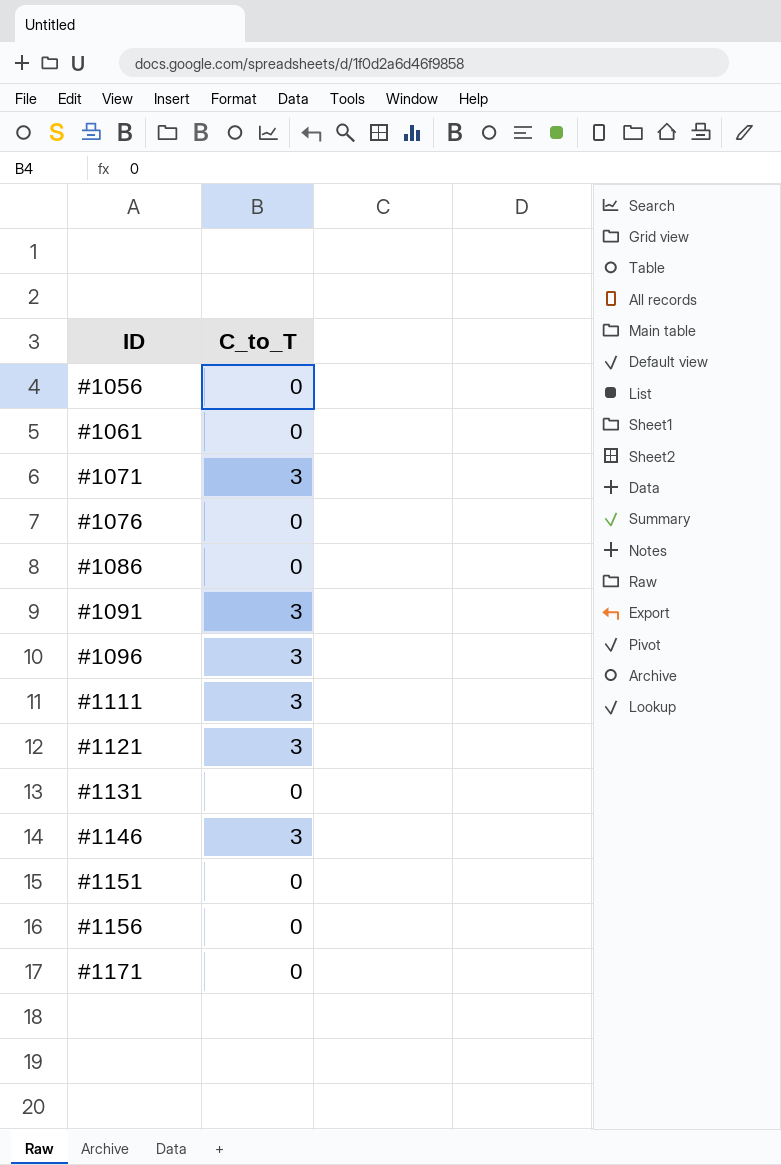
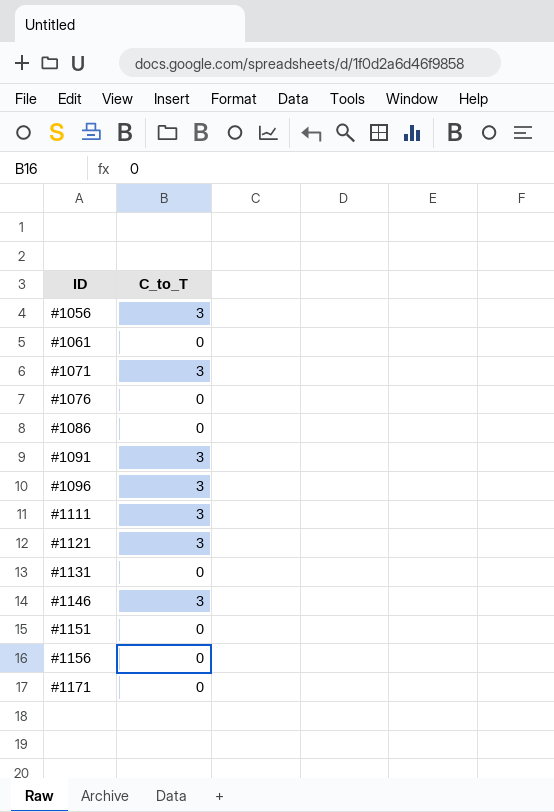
#1056 | C_to_T: 0 -> 3

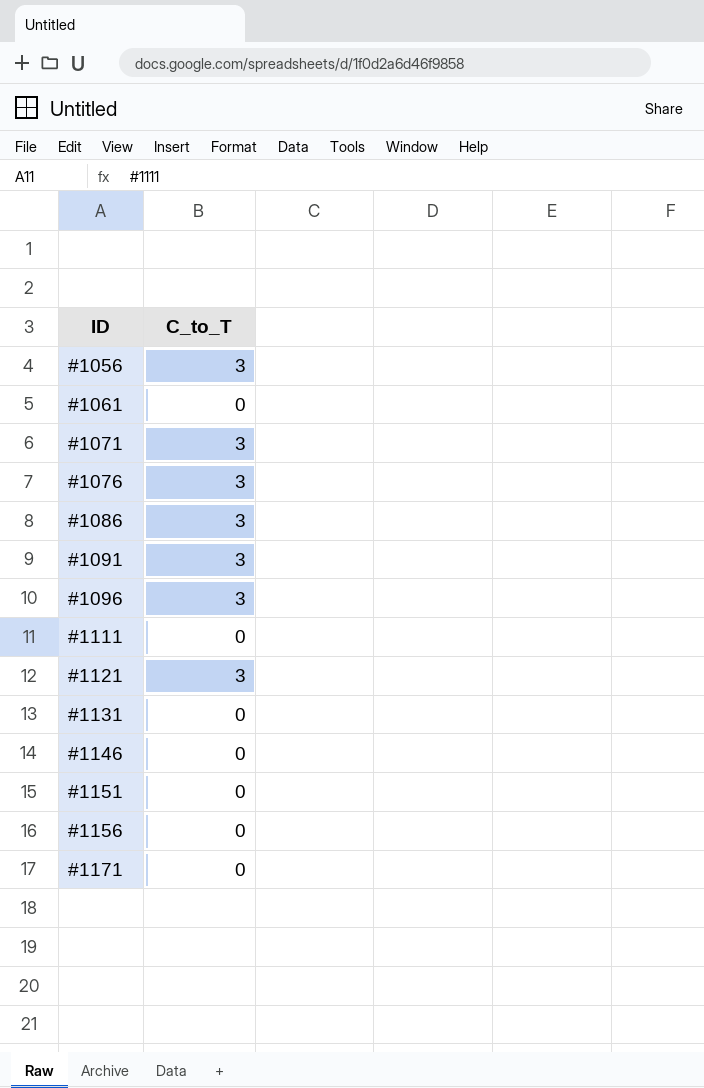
#1076 | C_to_T: 0 -> 3
#1086 | C_to_T: 0 -> 3
#1111 | C_to_T: 3 -> 0
#1146 | C_to_T: 3 -> 0

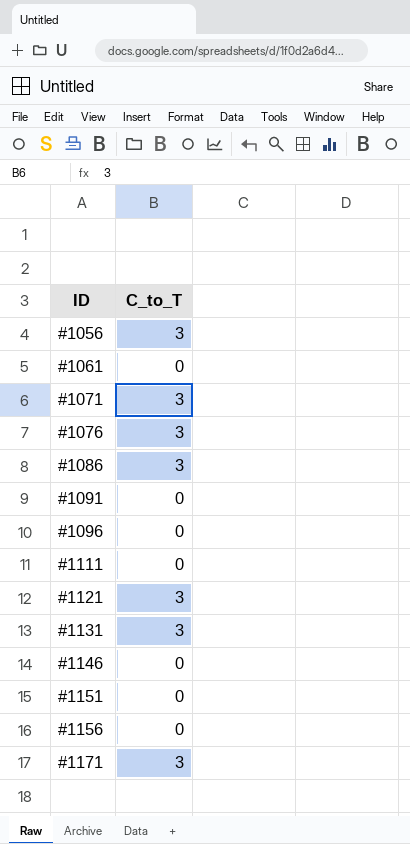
#1091 | C_to_T: 3 -> 0
#1096 | C_to_T: 3 -> 0
#1131 | C_to_T: 0 -> 3
#1171 | C_to_T: 0 -> 3

